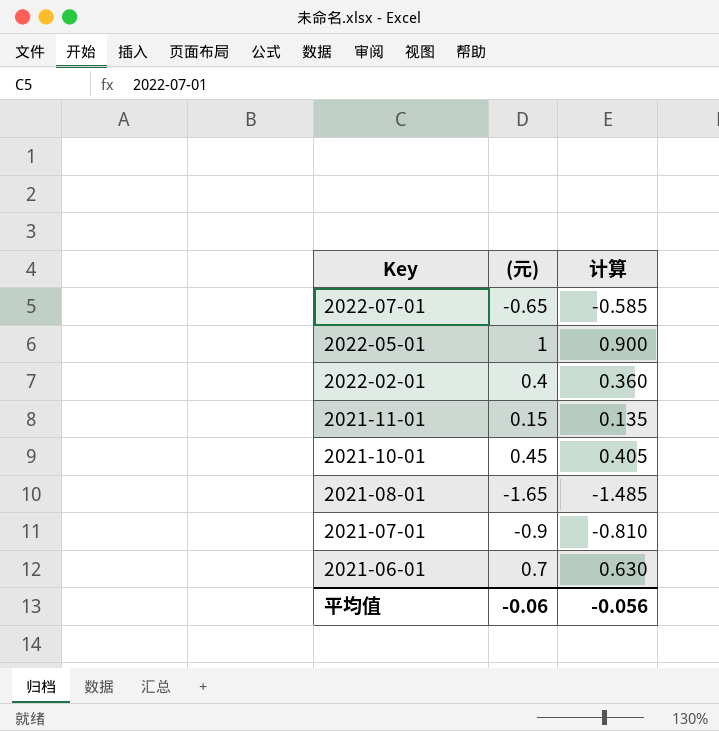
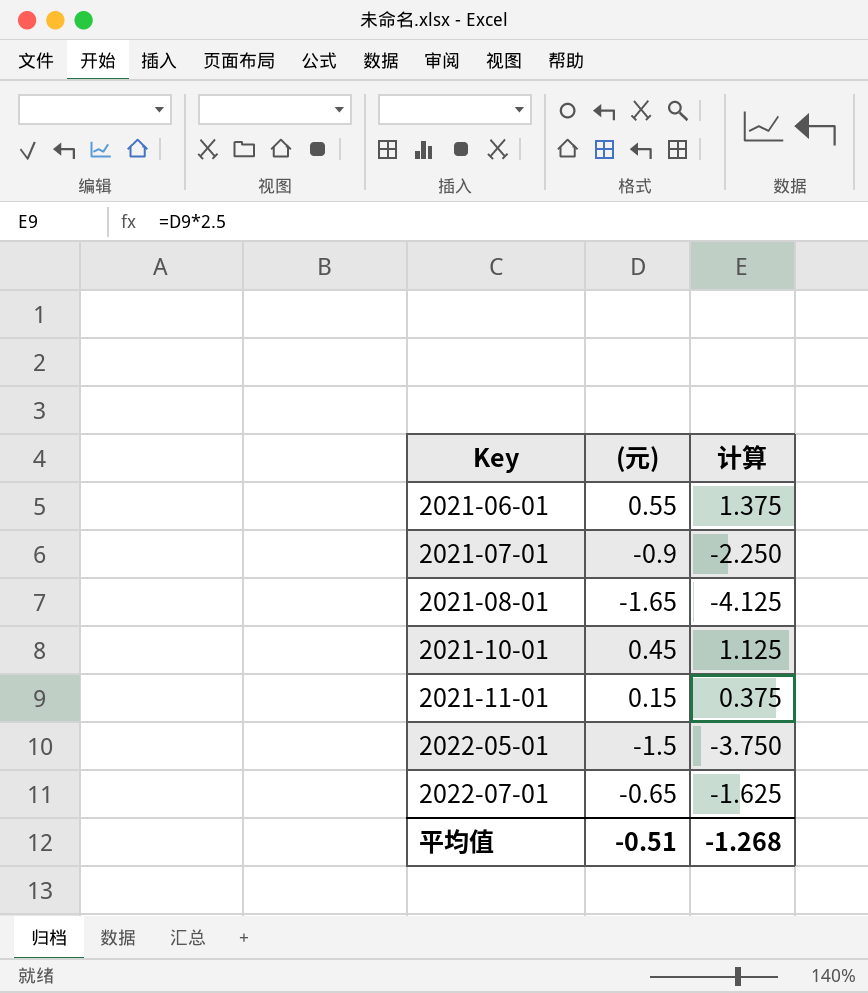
row order: Key descending -> Key ascending
column 计算 | formula: [(元)] * 0.9 -> [(元)] * 2.5
row 2022-02-01: 0.4 | 0.360 -> none
2021-06-01 | (元): 0.7 -> 0.55
2022-05-01 | (元): 1 -> -1.5
平均值 | (元): -0.06 -> -0.51
平均值 | 计算: -0.056 -> -1.268

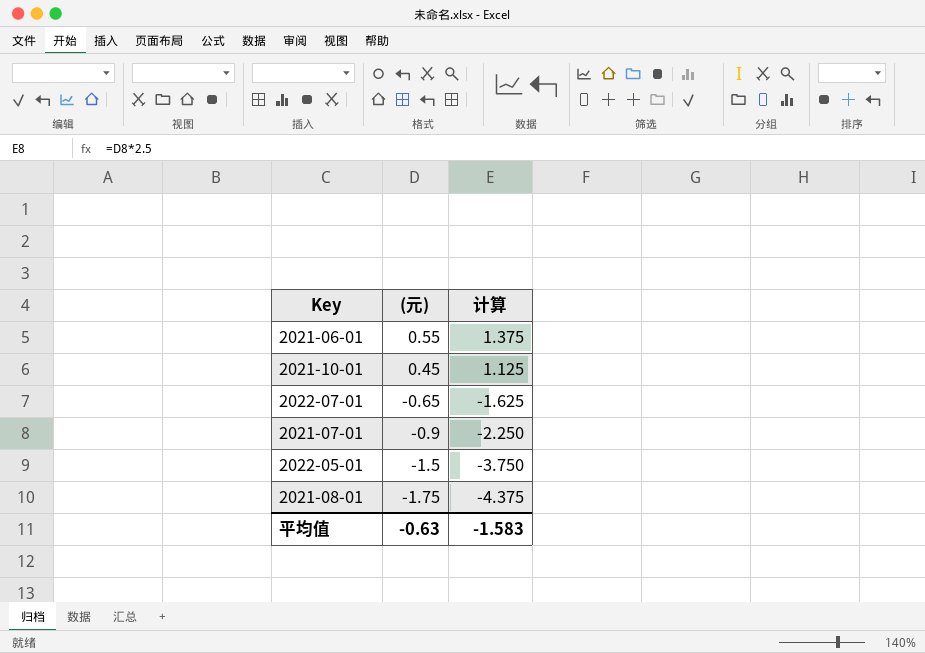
row order: Key ascending -> (元) descending
row 2021-11-01: 0.15 | 0.375 -> none
2021-08-01 | (元): -1.65 -> -1.75
2021-08-01 | 计算: -4.125 -> -4.375
平均值 | (元): -0.51 -> -0.63
平均值 | 计算: -1.268 -> -1.583

